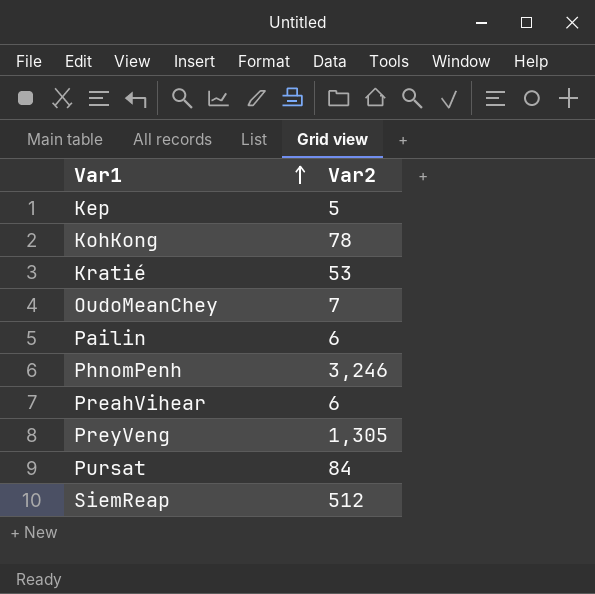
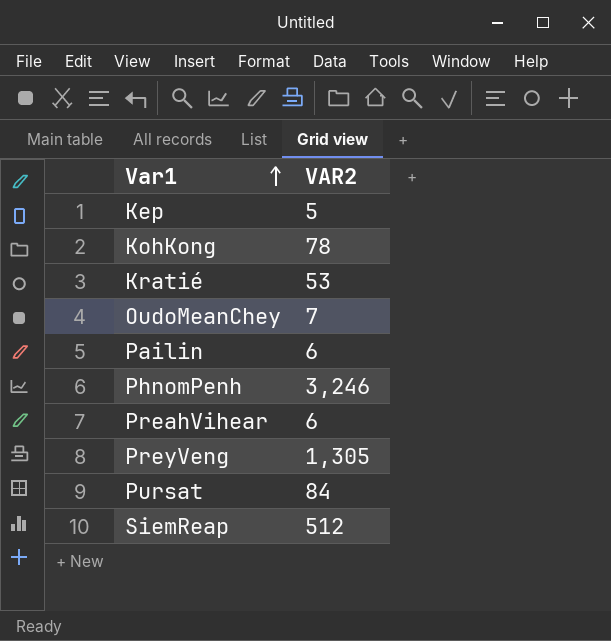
column name: Var2 -> VAR2

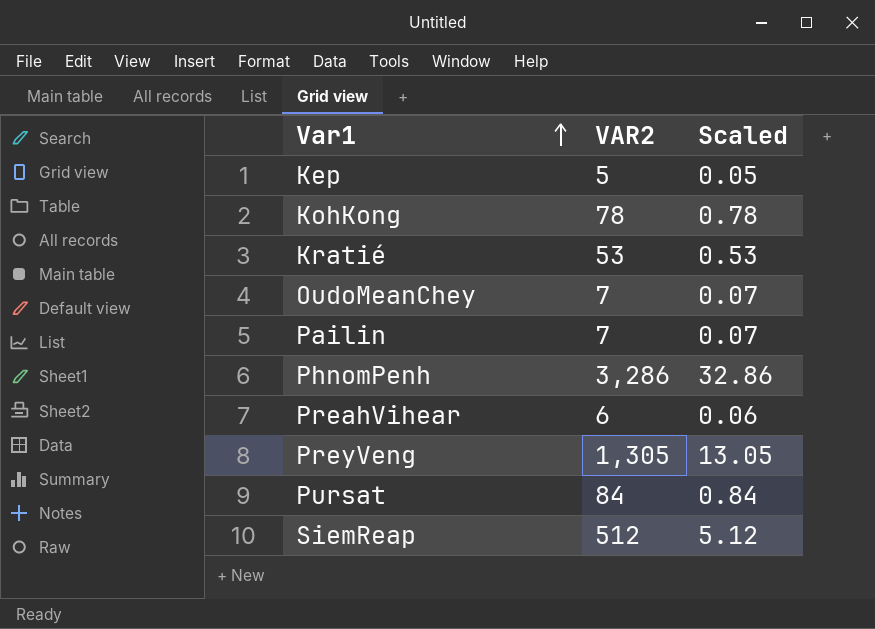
column Scaled | formula: none -> [VAR2] * 0.01
Pailin | VAR2: 6 -> 7
PhnomPenh | VAR2: 3,246 -> 3,286

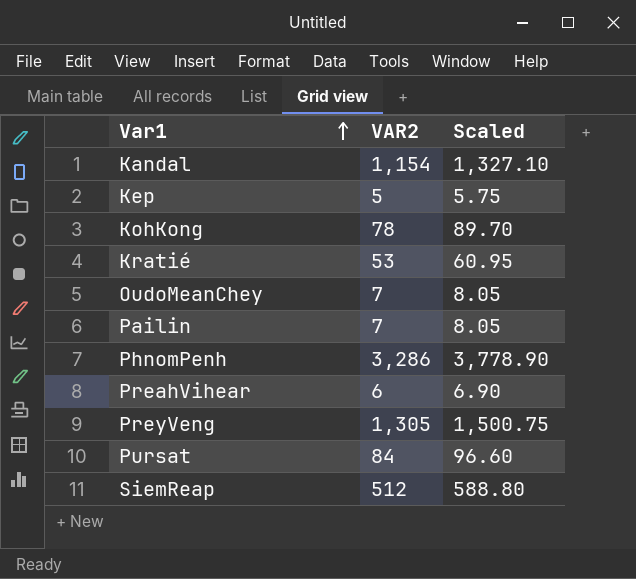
column Scaled | formula: [VAR2] * 0.01 -> [VAR2] * 1.15
row Kandal: none -> 1,154 | 1,327.10

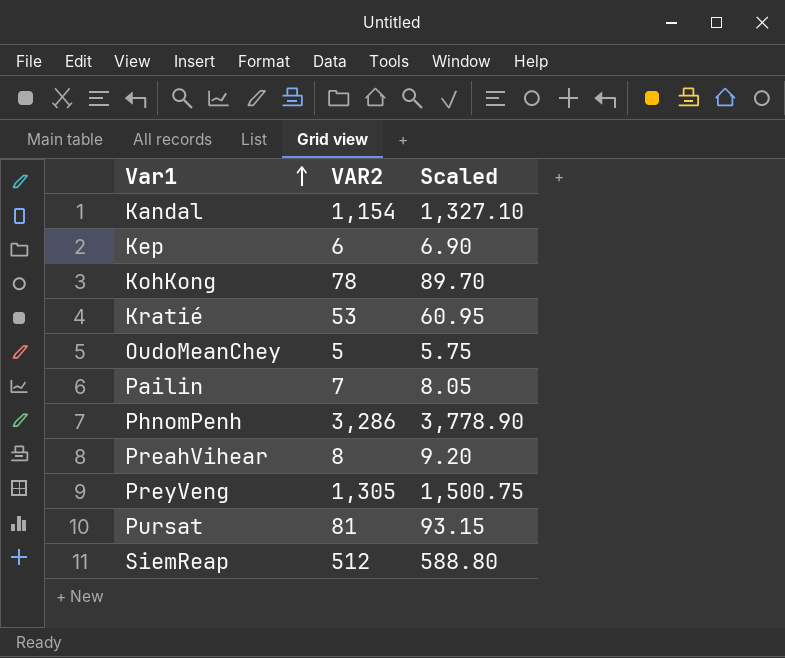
Kep | VAR2: 5 -> 6
Kep | Scaled: 5.75 -> 6.90
OudoMeanChey | VAR2: 7 -> 5
OudoMeanChey | Scaled: 8.05 -> 5.75
PreahVihear | VAR2: 6 -> 8
PreahVihear | Scaled: 6.90 -> 9.20
Pursat | VAR2: 84 -> 81
Pursat | Scaled: 96.60 -> 93.15

